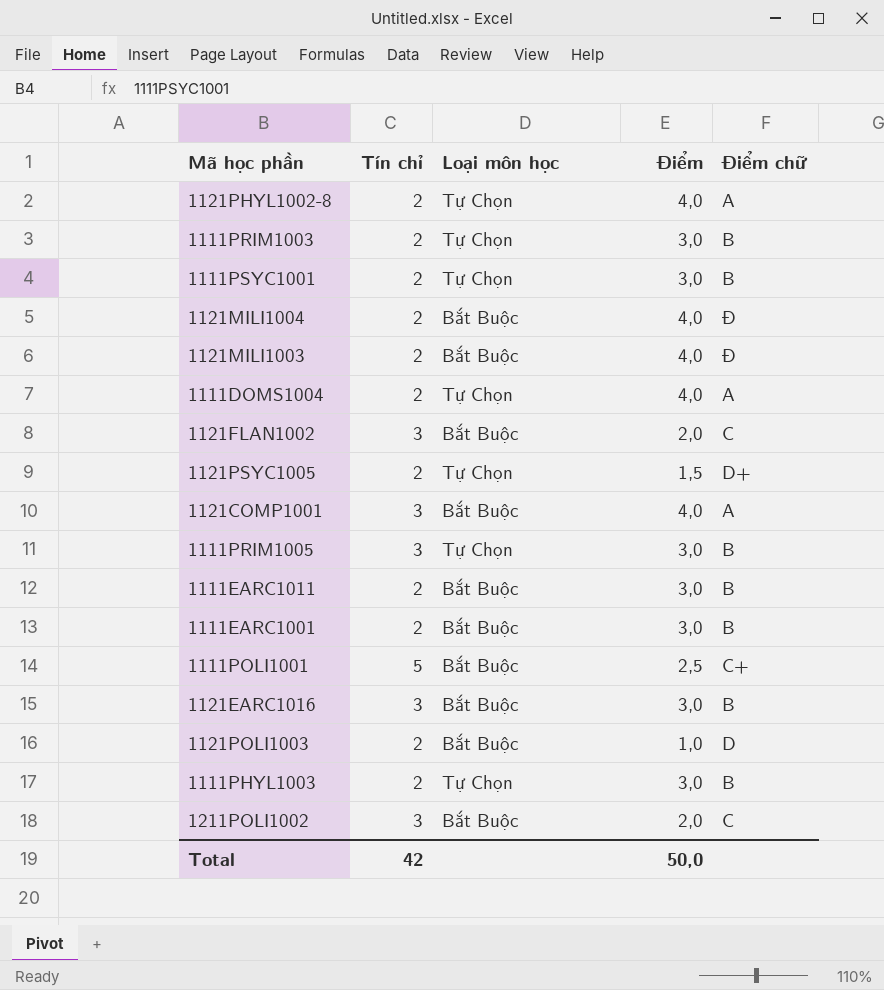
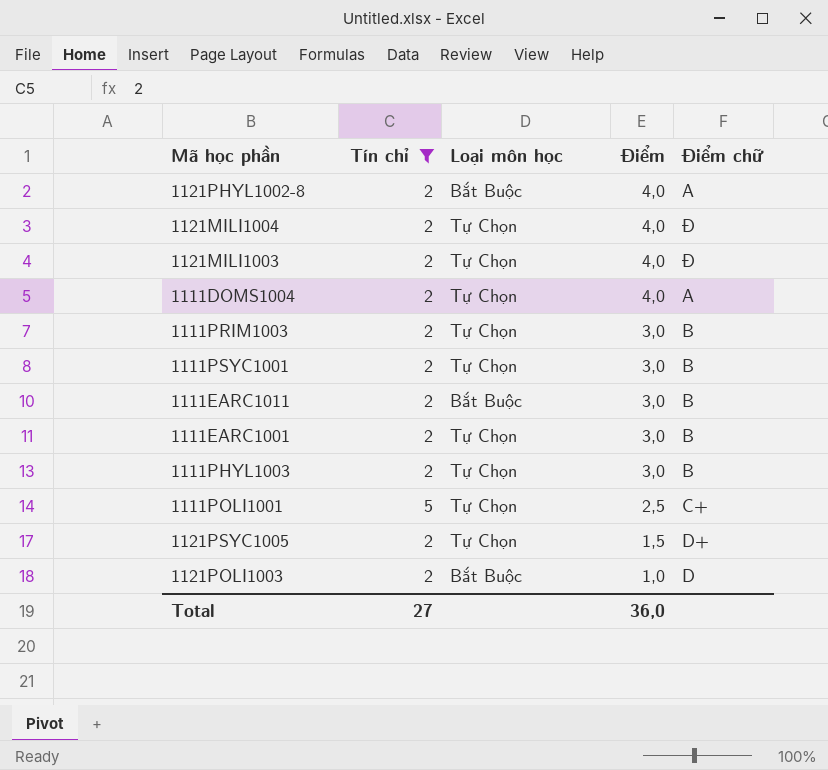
filter: none -> Tín chỉ != 3
row order: none -> Điểm descending
1121PHYL1002-8 | Loại môn học: Tự Chọn -> Bắt Buộc
1121MILI1004 | Loại môn học: Bắt Buộc -> Tự Chọn
1121MILI1003 | Loại môn học: Bắt Buộc -> Tự Chọn
1111EARC1001 | Loại môn học: Bắt Buộc -> Tự Chọn
1111POLI1001 | Loại môn học: Bắt Buộc -> Tự Chọn
Total | Tín chỉ: 42 -> 27
Total | Điểm: 50,0 -> 36,0

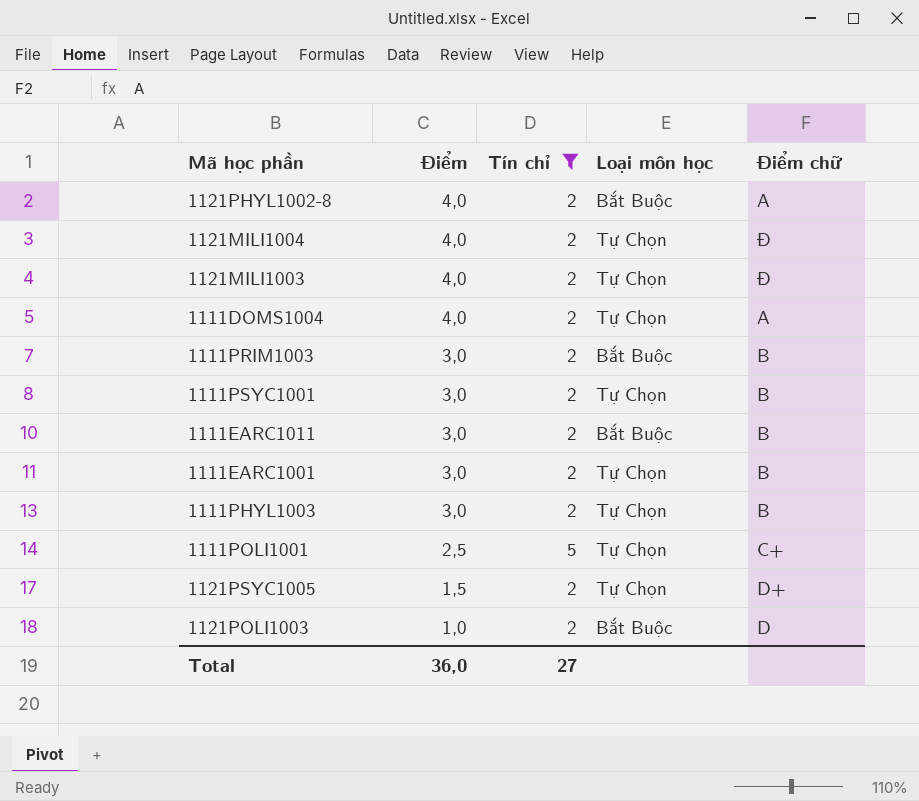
column Điểm | position: 4 -> 2
1111PRIM1003 | Loại môn học: Tự Chọn -> Bắt Buộc

